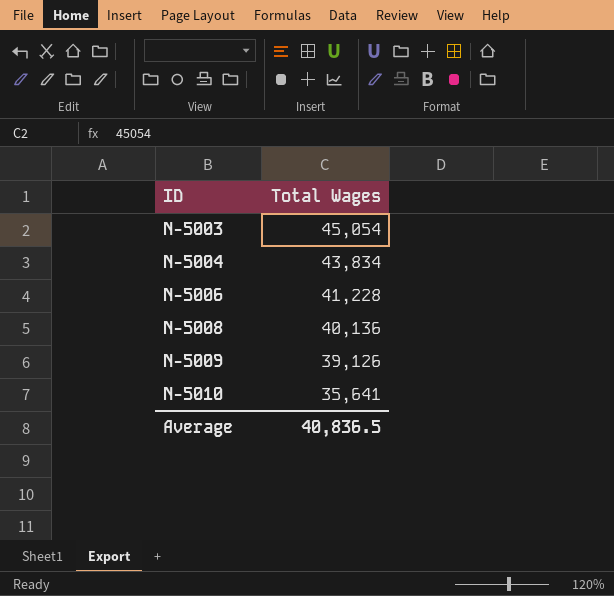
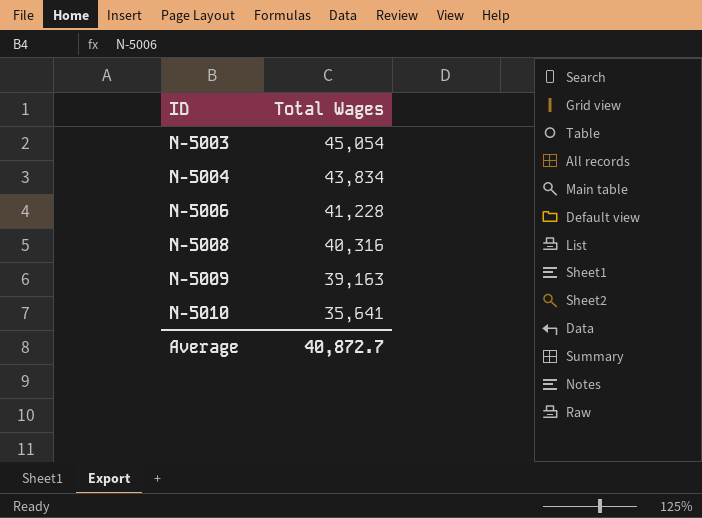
N-5008 | Total Wages: 40,136 -> 40,316
N-5009 | Total Wages: 39,126 -> 39,163
Average | Total Wages: 40,836.5 -> 40,872.7

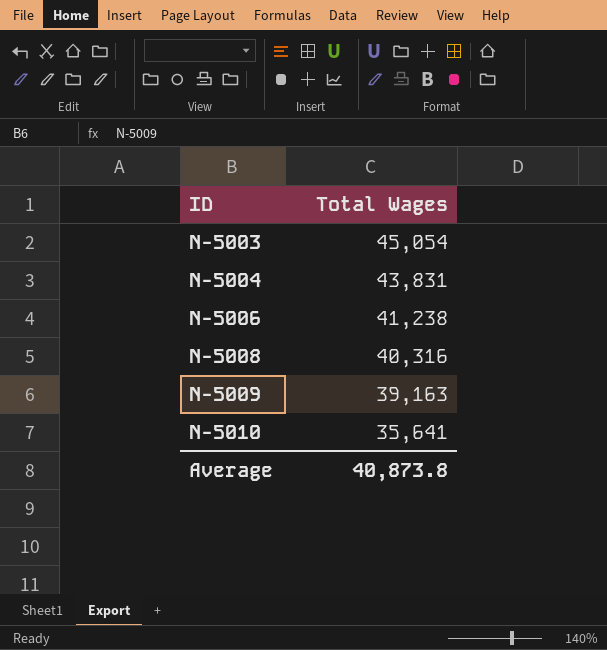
N-5004 | Total Wages: 43,834 -> 43,831
N-5006 | Total Wages: 41,228 -> 41,238
Average | Total Wages: 40,872.7 -> 40,873.8

